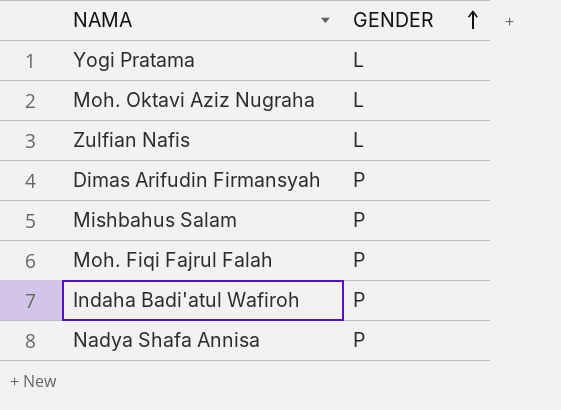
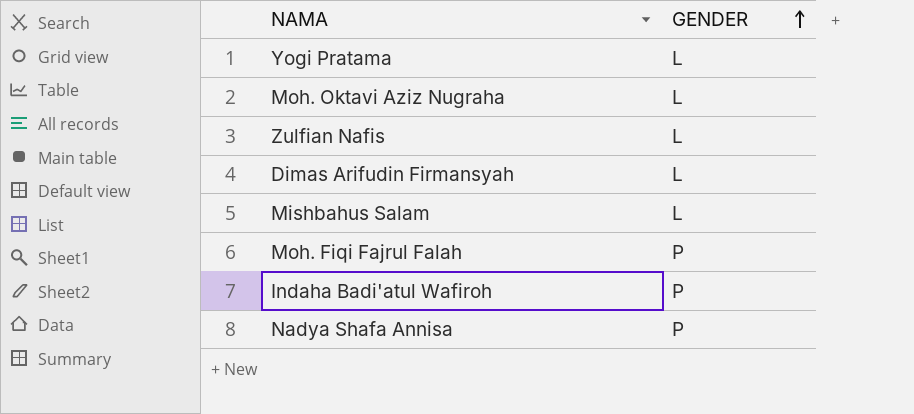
Dimas Arifudin Firmansyah | GENDER: P -> L
Mishbahus Salam | GENDER: P -> L

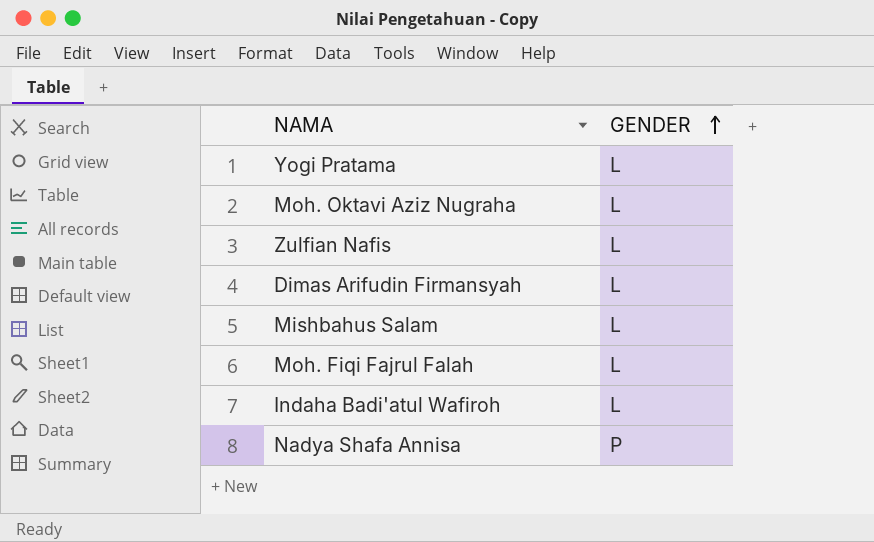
Moh. Fiqi Fajrul Falah | GENDER: P -> L
Indaha Badi'atul Wafiroh | GENDER: P -> L

